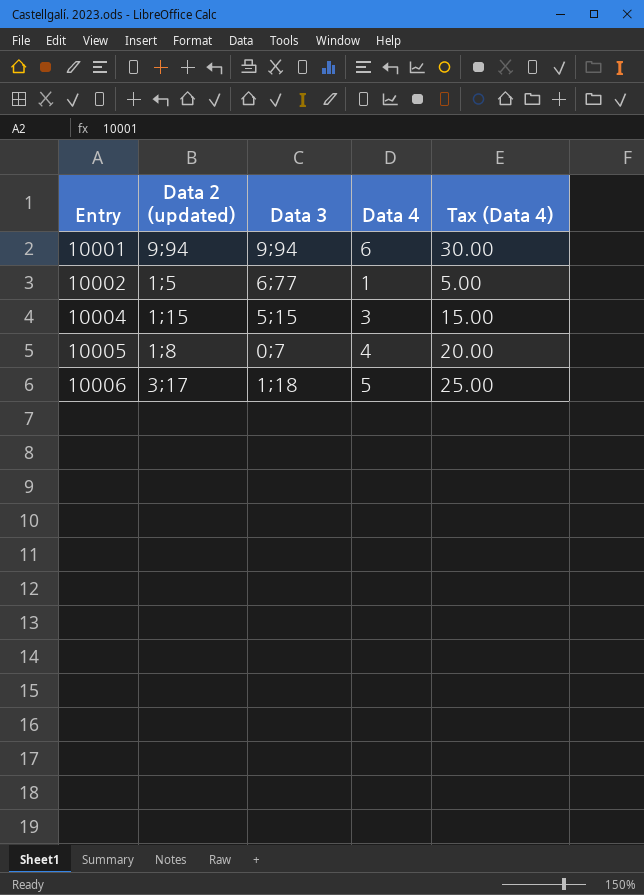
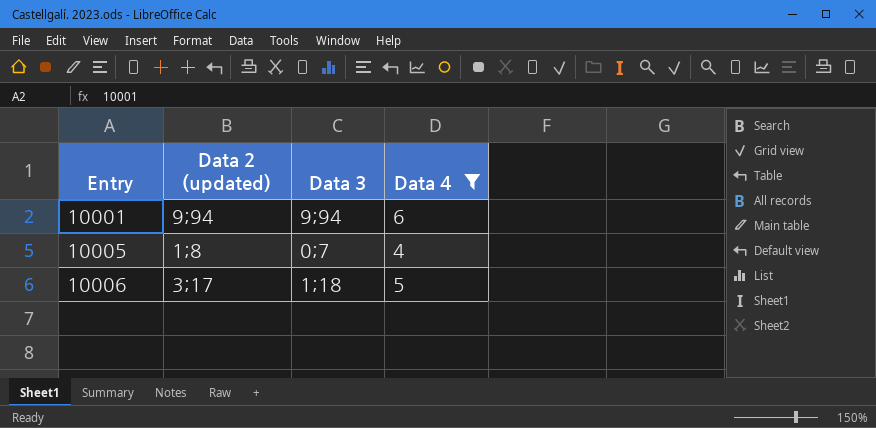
filter: none -> Data 4 >= 4
column Tax (Data 4) | formula: [Data 4] * 5 -> none

